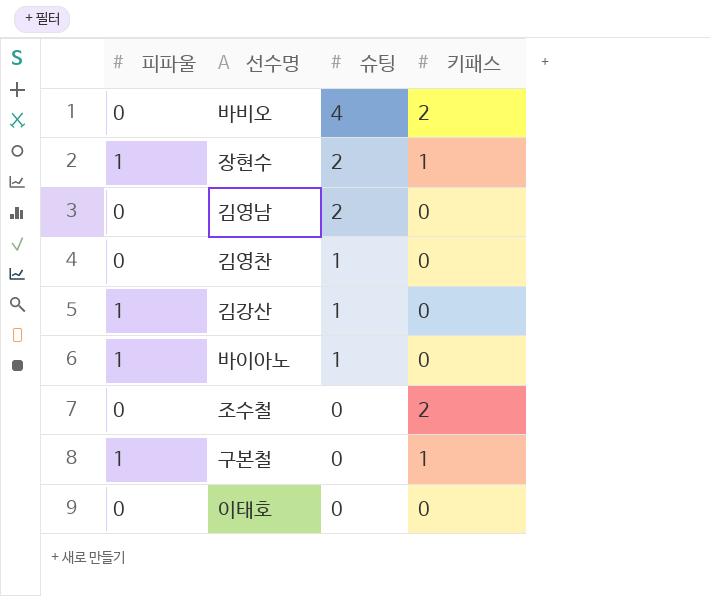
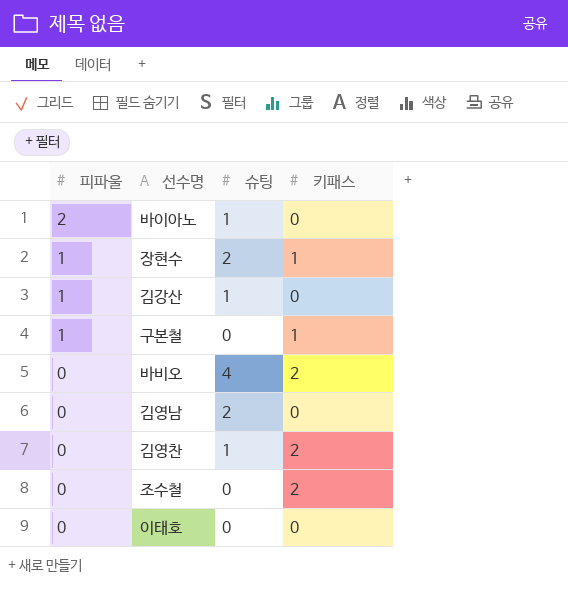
row order: 슈팅 descending -> 피파울 descending
바이아노 | 피파울: 1 -> 2
김영찬 | 키패스: 0 -> 2

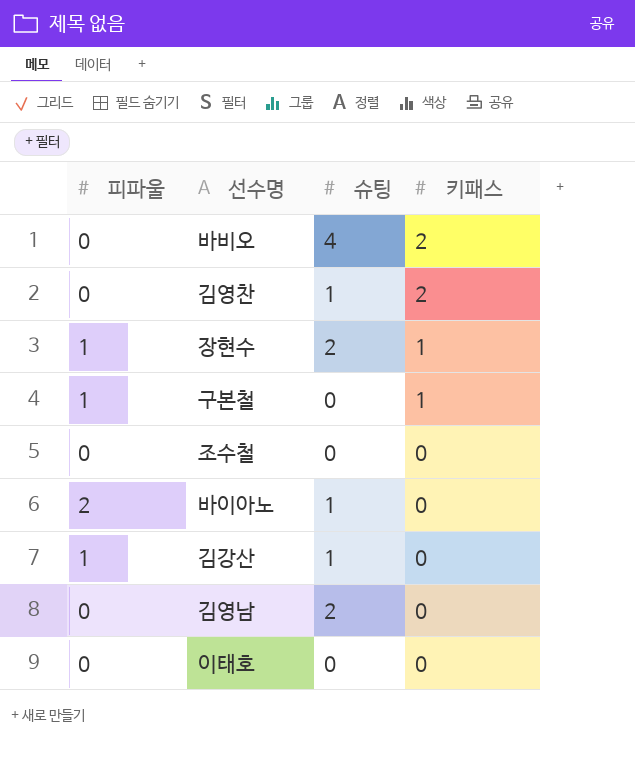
row order: 피파울 descending -> 키패스 descending
조수철 | 키패스: 2 -> 0

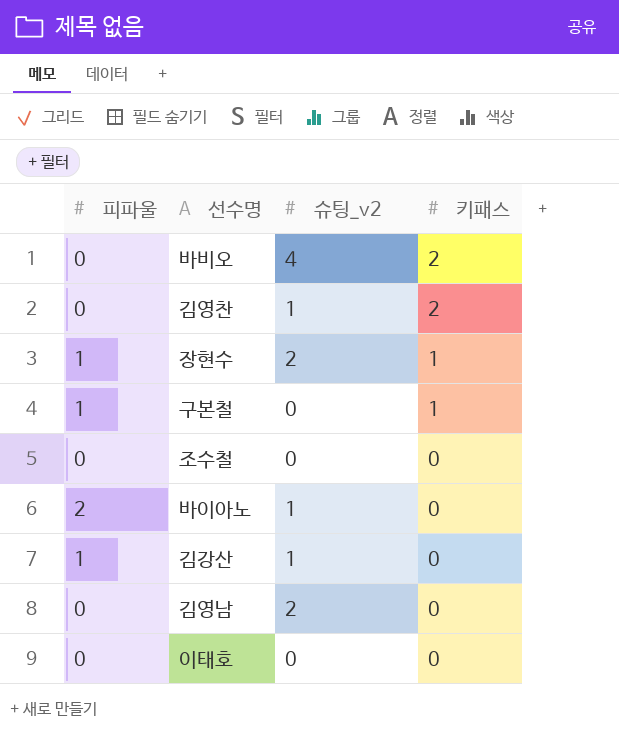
column name: 슈팅 -> 슈팅_v2

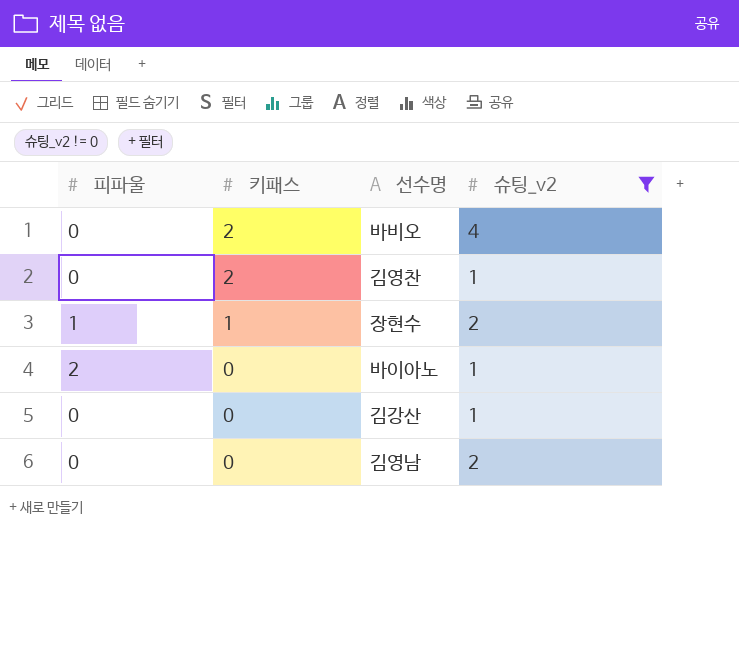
filter: none -> 슈팅_v2 != 0
column 키패스 | position: 4 -> 2
김강산 | 피파울: 1 -> 0

